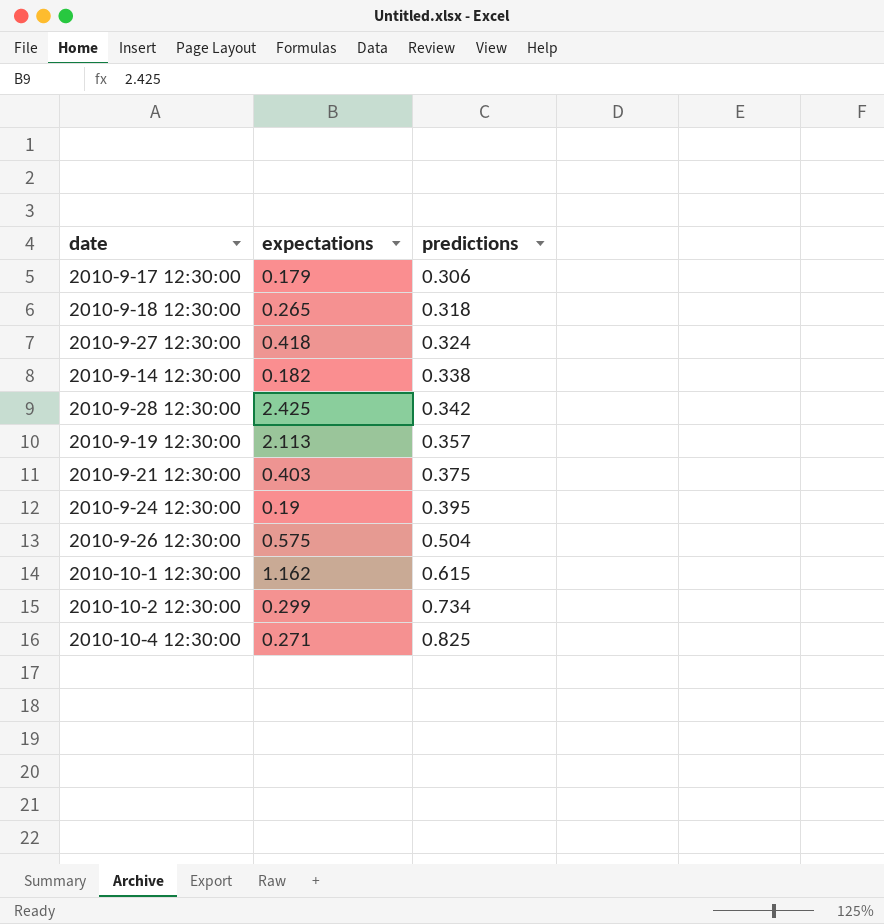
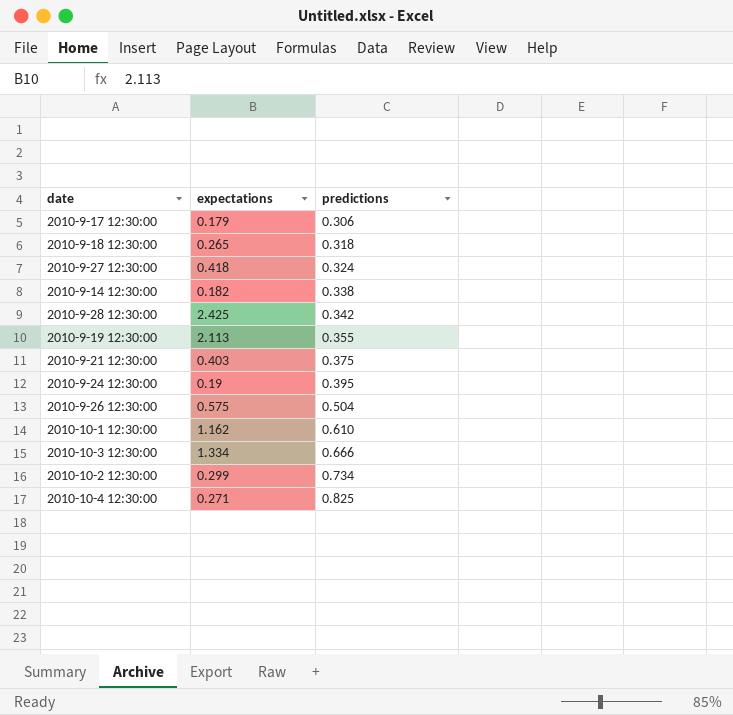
2010-9-19 12:30:00 | predictions: 0.357 -> 0.355
2010-10-1 12:30:00 | predictions: 0.615 -> 0.610
row 2010-10-3 12:30:00: none -> 1.334 | 0.666

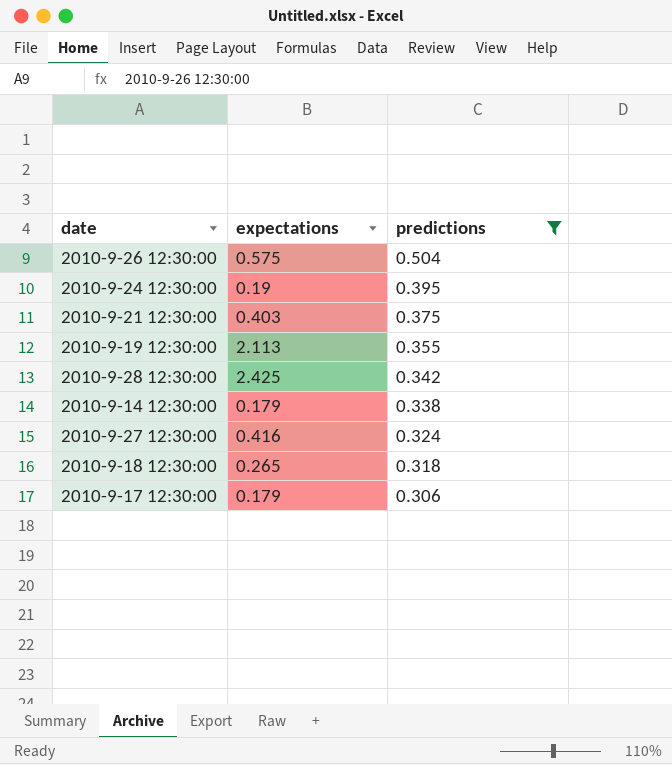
filter: none -> predictions <= 0.504
row order: predictions ascending -> predictions descending
2010-9-14 12:30:00 | expectations: 0.182 -> 0.179
2010-9-27 12:30:00 | expectations: 0.418 -> 0.416

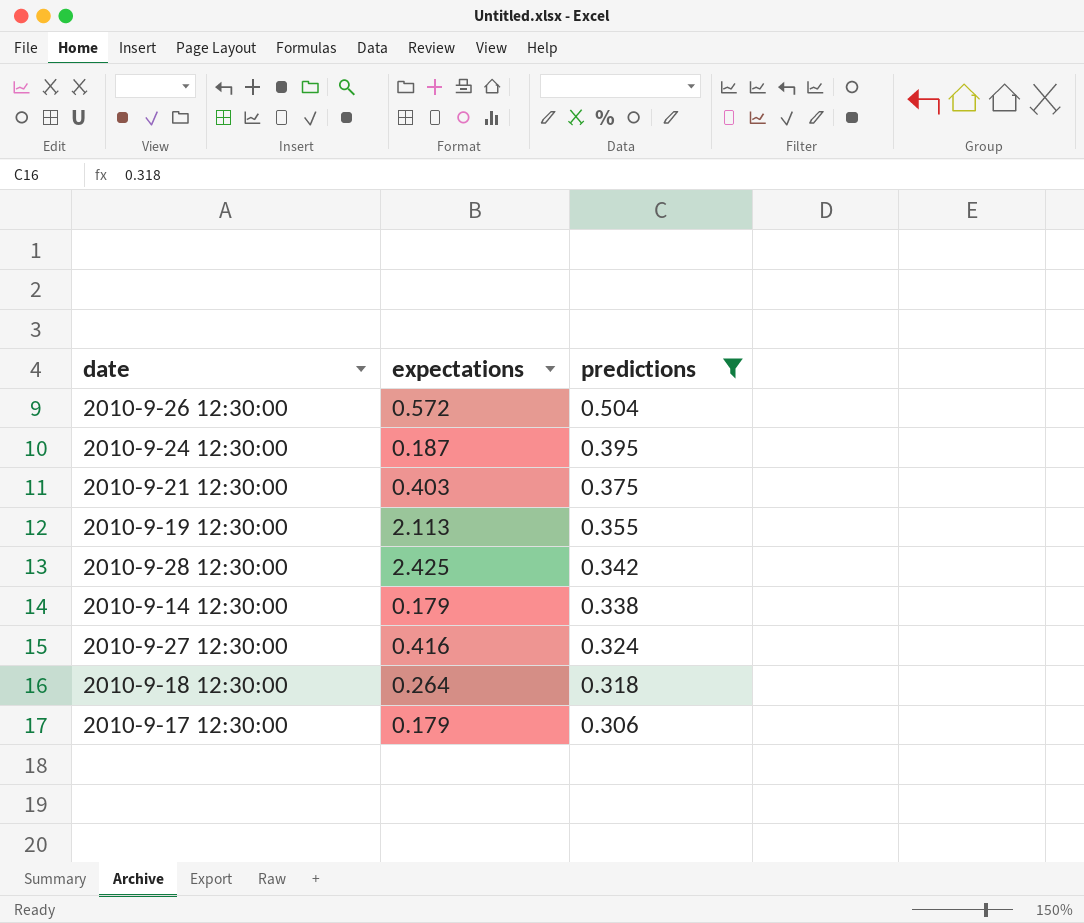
2010-9-26 12:30:00 | expectations: 0.575 -> 0.572
2010-9-24 12:30:00 | expectations: 0.19 -> 0.187
2010-9-18 12:30:00 | expectations: 0.265 -> 0.264

